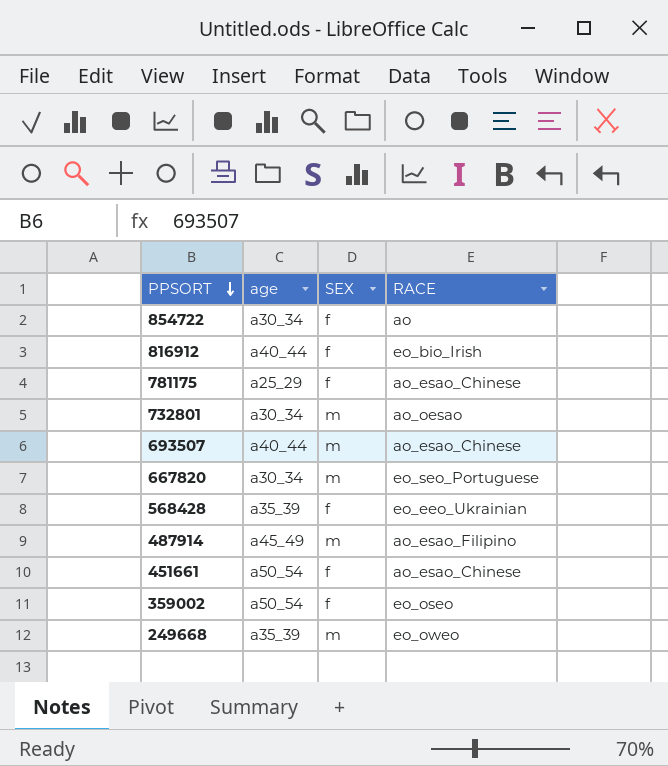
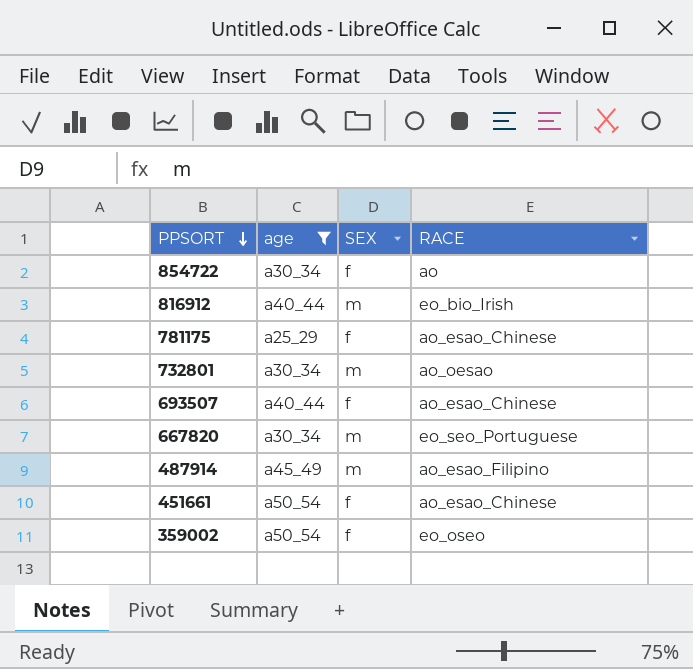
filter: none -> age != a35_39
816912 | SEX: f -> m
693507 | SEX: m -> f

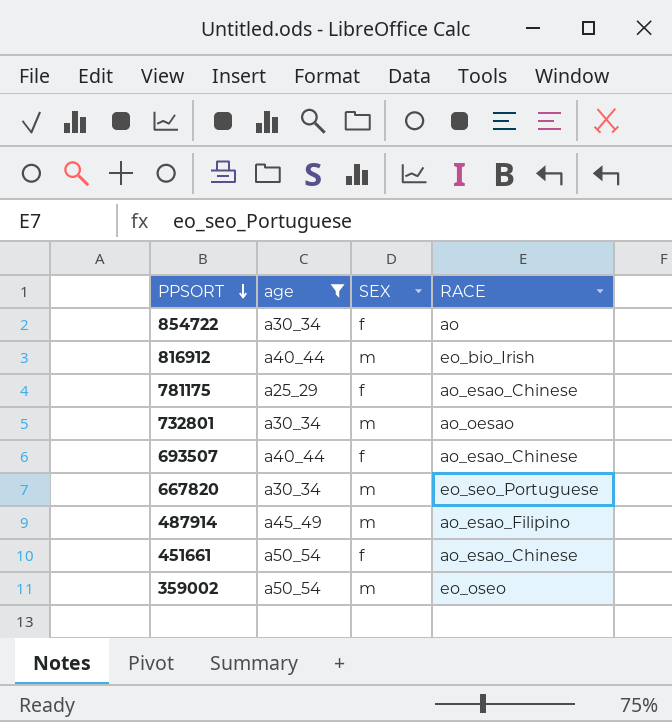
359002 | SEX: f -> m

